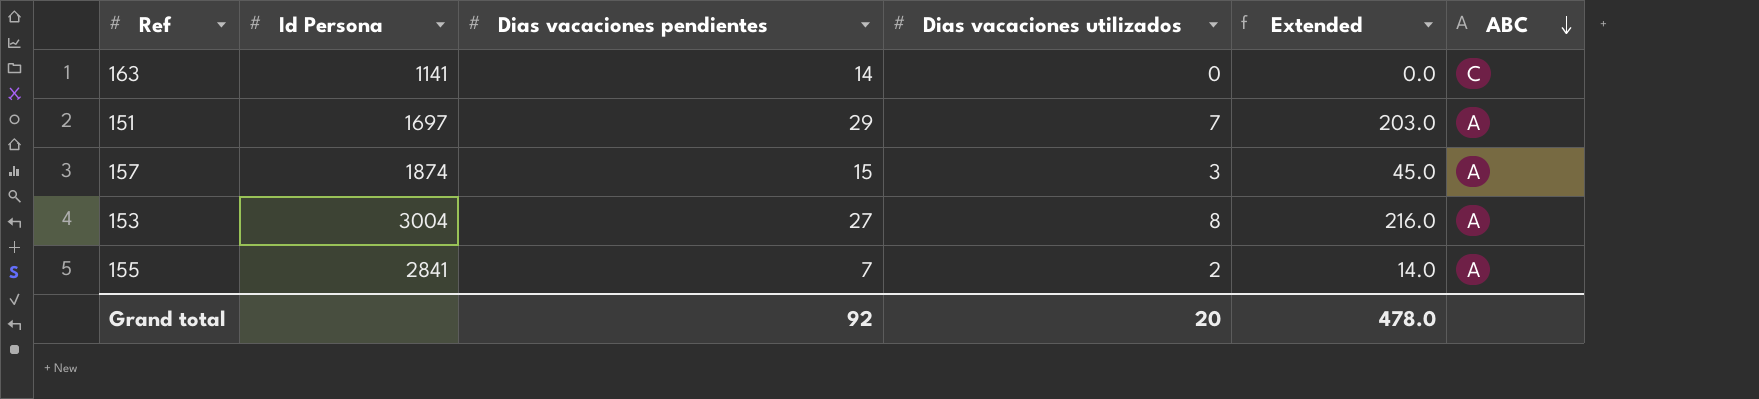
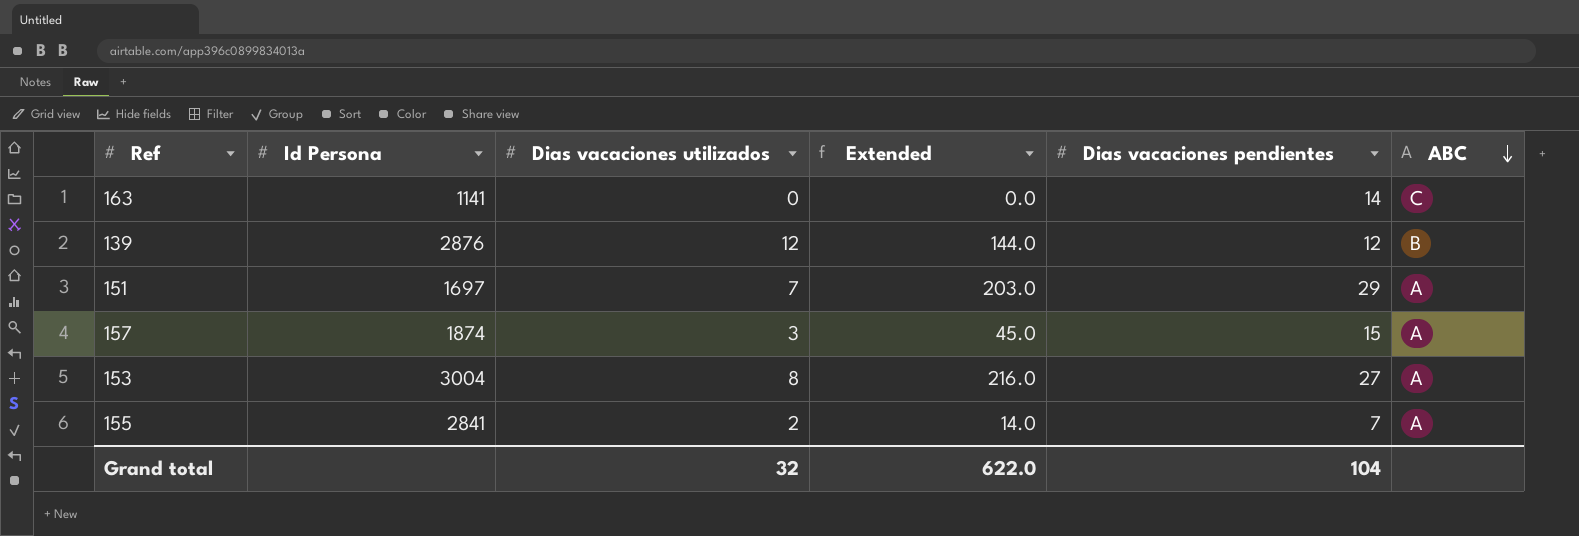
column Dias vacaciones pendientes | position: 3 -> 5
row 139: none -> 2876 | 12 | 144.0 | 12 | B
Grand total | Dias vacaciones utilizados: 20 -> 32
Grand total | Extended: 478.0 -> 622.0
Grand total | Dias vacaciones pendientes: 92 -> 104

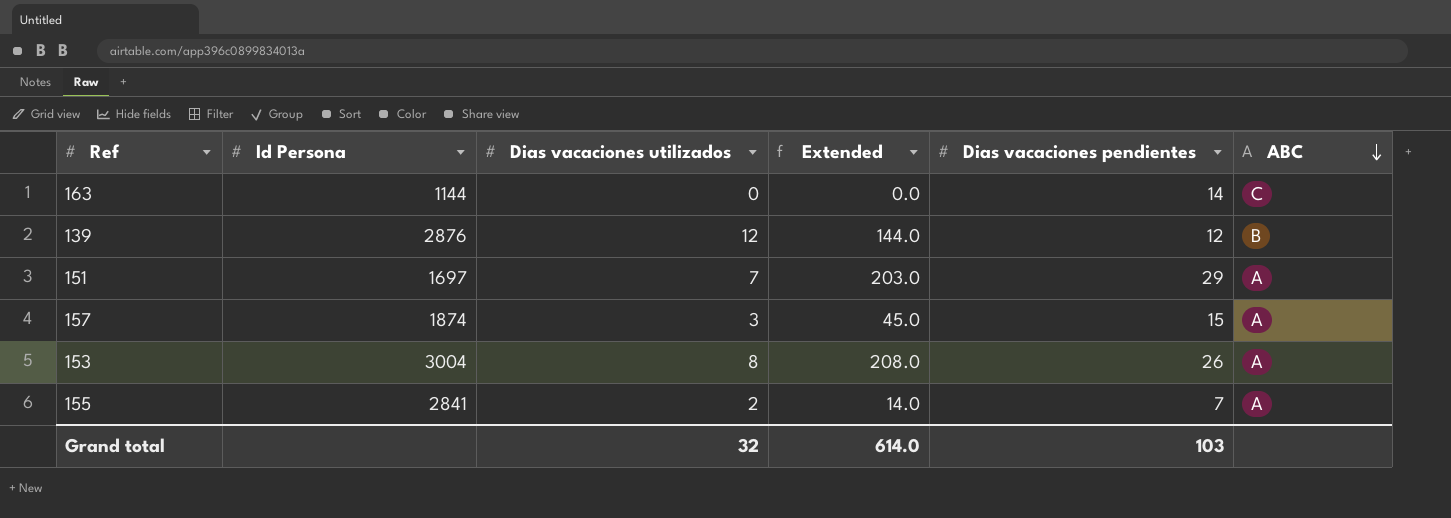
163 | Id Persona: 1141 -> 1144
153 | Extended: 216.0 -> 208.0
153 | Dias vacaciones pendientes: 27 -> 26
Grand total | Extended: 622.0 -> 614.0
Grand total | Dias vacaciones pendientes: 104 -> 103

